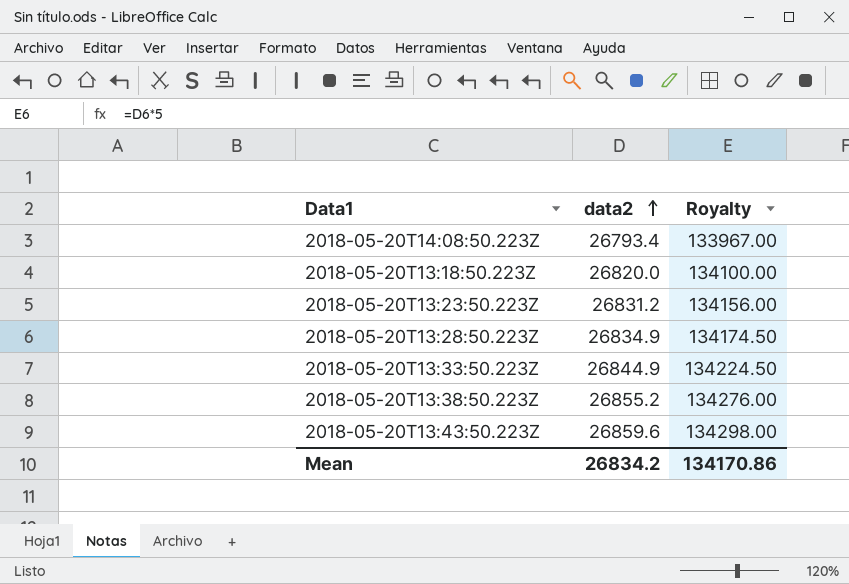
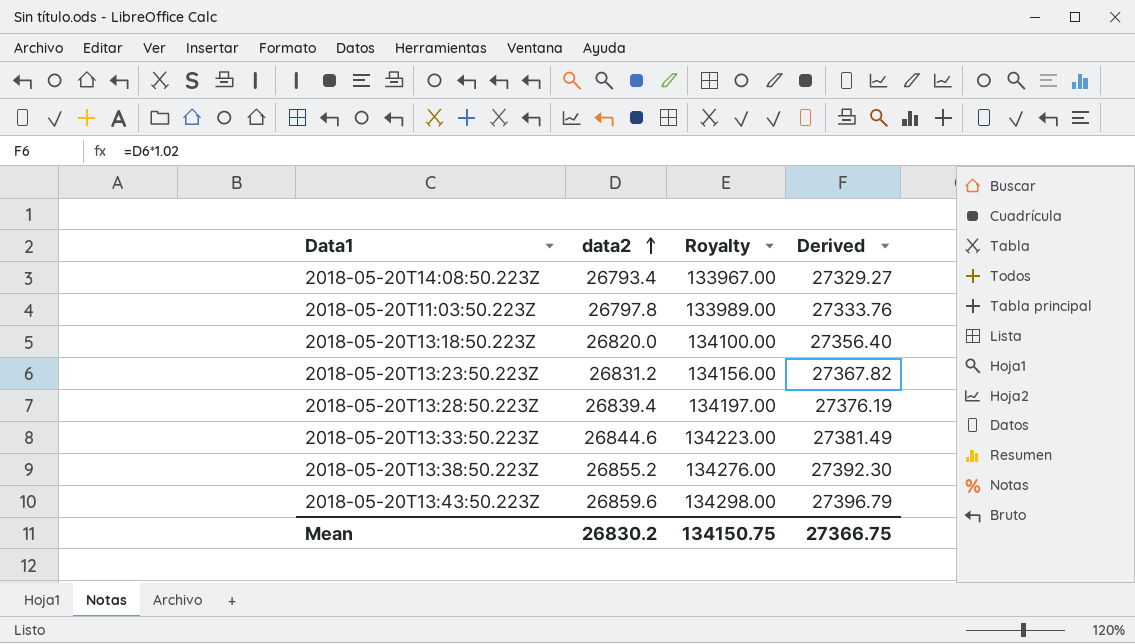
column Derived | formula: none -> [data2] * 1.02
row 2018-05-20T11:03:50.223Z: none -> 26797.8 | 133989.00 | 27333.76
2018-05-20T13:28:50.223Z | data2: 26834.9 -> 26839.4
2018-05-20T13:28:50.223Z | Royalty: 134174.50 -> 134197.00
2018-05-20T13:33:50.223Z | data2: 26844.9 -> 26844.6
2018-05-20T13:33:50.223Z | Royalty: 134224.50 -> 134223.00
Mean | data2: 26834.2 -> 26830.2
Mean | Royalty: 134170.86 -> 134150.75

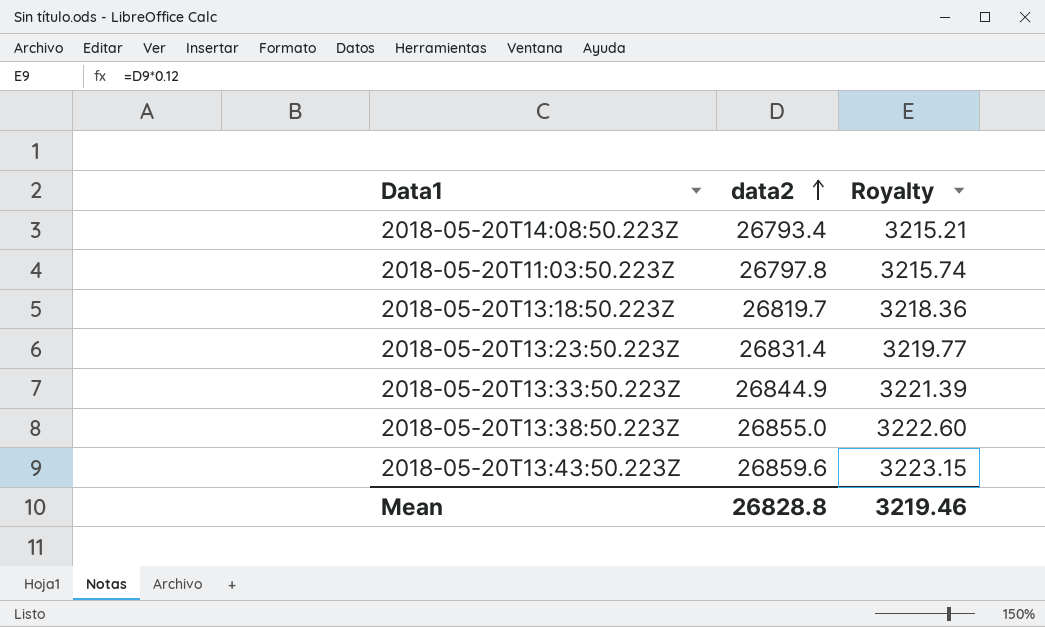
column Derived | formula: [data2] * 1.02 -> none
column Royalty | formula: [data2] * 5 -> [data2] * 0.12
row 2018-05-20T13:28:50.223Z: 26839.4 | 134197.00 | 27376.19 -> none
2018-05-20T13:18:50.223Z | data2: 26820.0 -> 26819.7
2018-05-20T13:23:50.223Z | data2: 26831.2 -> 26831.4
2018-05-20T13:33:50.223Z | data2: 26844.6 -> 26844.9
2018-05-20T13:38:50.223Z | data2: 26855.2 -> 26855.0
Mean | data2: 26830.2 -> 26828.8
Mean | Royalty: 134150.75 -> 3219.46

